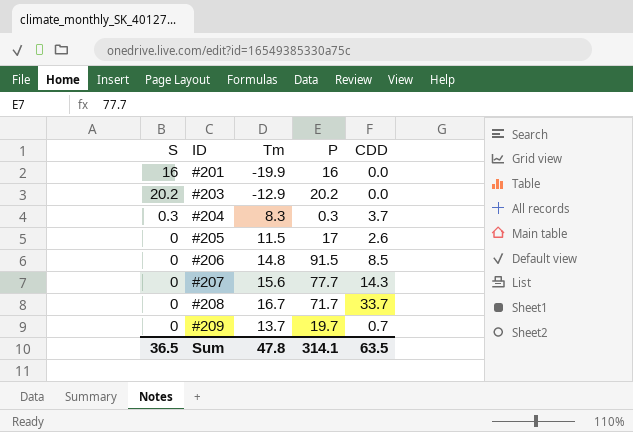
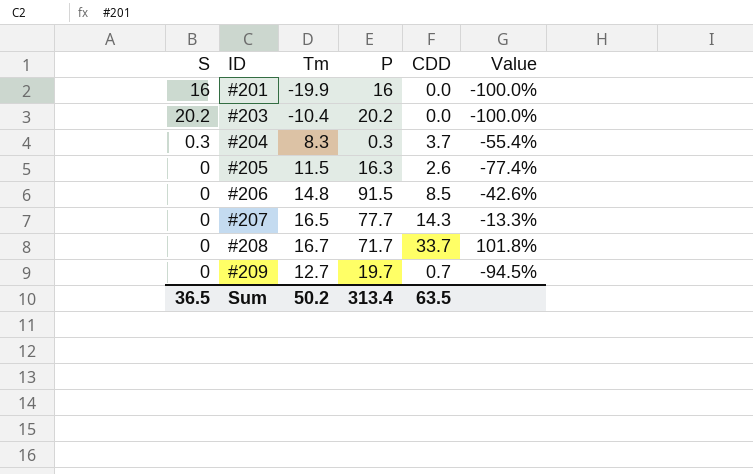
column Value | formula: none -> ([CDD] - [Tm]) / [Tm]
#203 | Tm: -12.9 -> -10.4
#205 | P: 17 -> 16.3
#207 | Tm: 15.6 -> 16.5
#209 | Tm: 13.7 -> 12.7
Sum | Tm: 47.8 -> 50.2
Sum | P: 314.1 -> 313.4

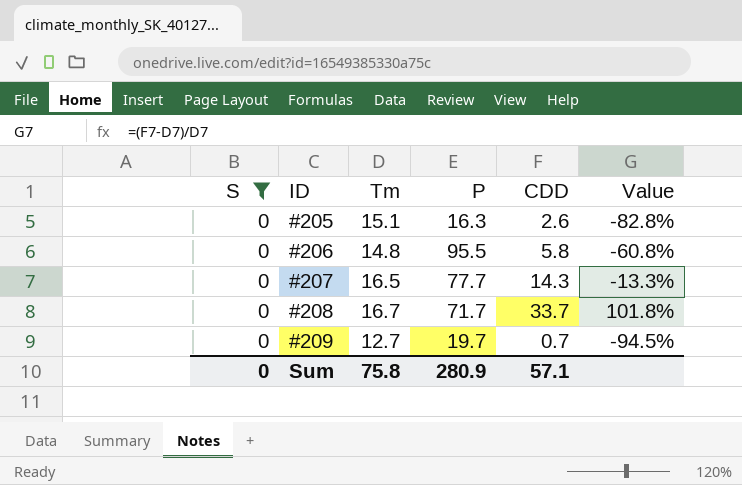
filter: none -> S = 0
#205 | Tm: 11.5 -> 15.1
#205 | Value: -77.4% -> -82.8%
#206 | P: 91.5 -> 95.5
#206 | CDD: 8.5 -> 5.8
#206 | Value: -42.6% -> -60.8%
Sum | S: 36.5 -> 0
Sum | Tm: 50.2 -> 75.8
Sum | P: 313.4 -> 280.9
Sum | CDD: 63.5 -> 57.1

